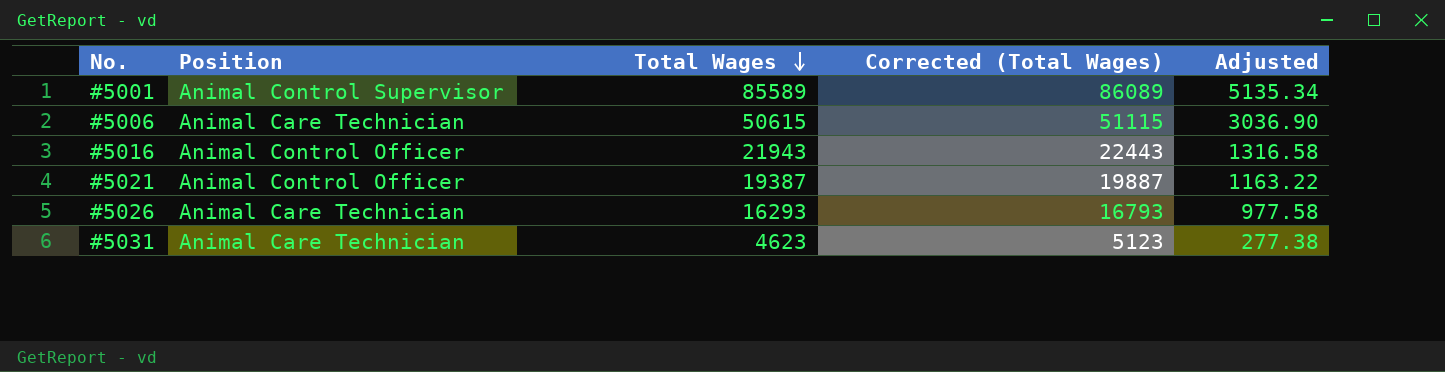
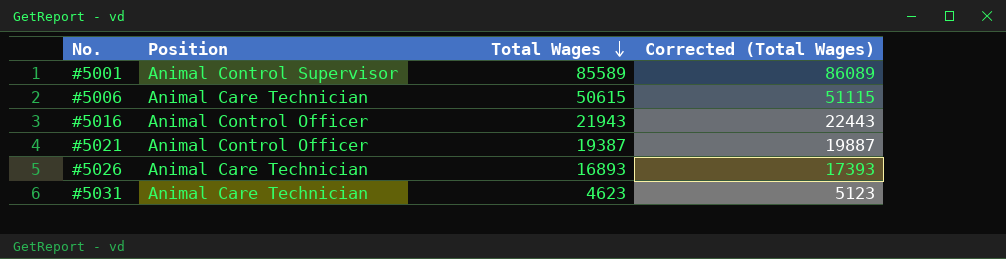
column Adjusted | formula: [Total Wages] * 0.06 -> none
#5026 | Total Wages: 16293 -> 16893
#5026 | Corrected (Total Wages): 16793 -> 17393

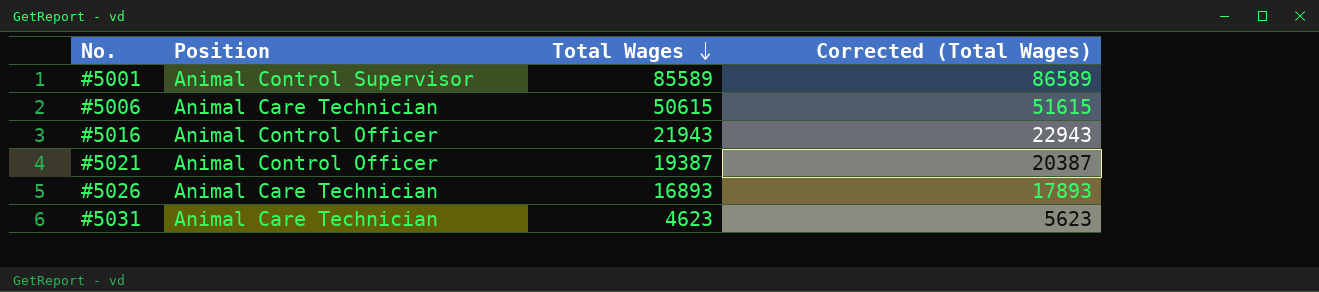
column Corrected (Total Wages) | formula: [Total Wages] + 500 -> [Total Wages] + 1000

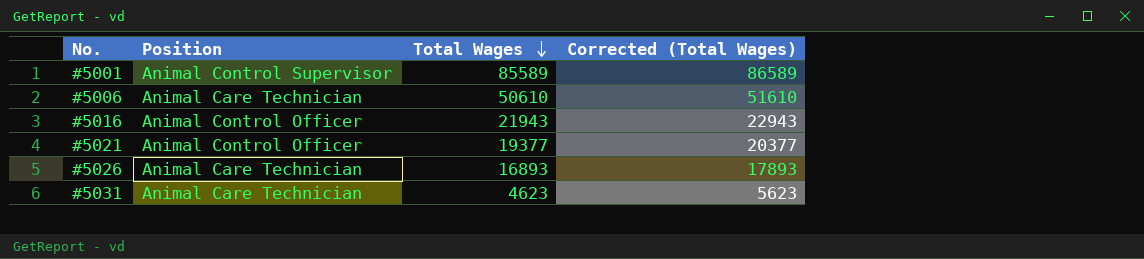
#5006 | Total Wages: 50615 -> 50610
#5006 | Corrected (Total Wages): 51615 -> 51610
#5021 | Total Wages: 19387 -> 19377
#5021 | Corrected (Total Wages): 20387 -> 20377

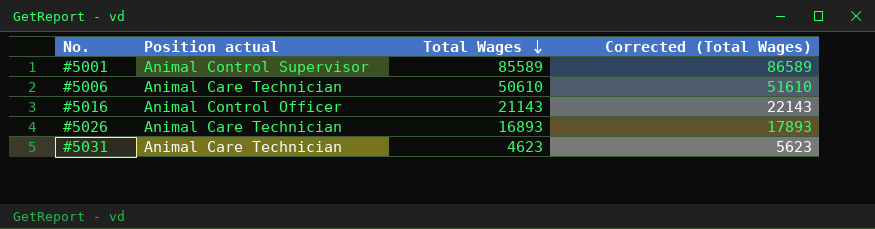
column name: Position -> Position actual
row #5021: Animal Control Officer | 19377 | 20377 -> none
#5016 | Total Wages: 21943 -> 21143
#5016 | Corrected (Total Wages): 22943 -> 22143

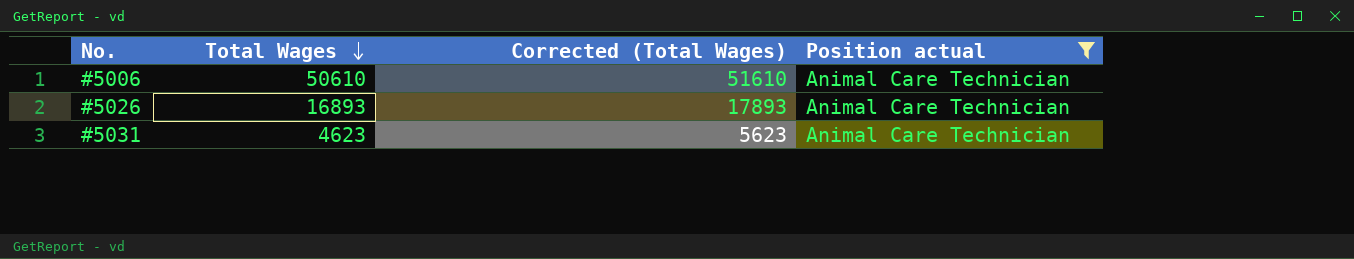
filter: none -> Position actual = Animal Care Technician
column Position actual | position: 2 -> 4

